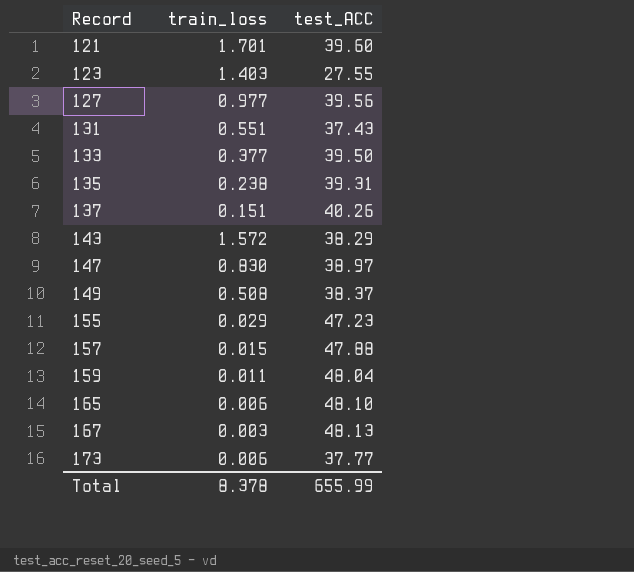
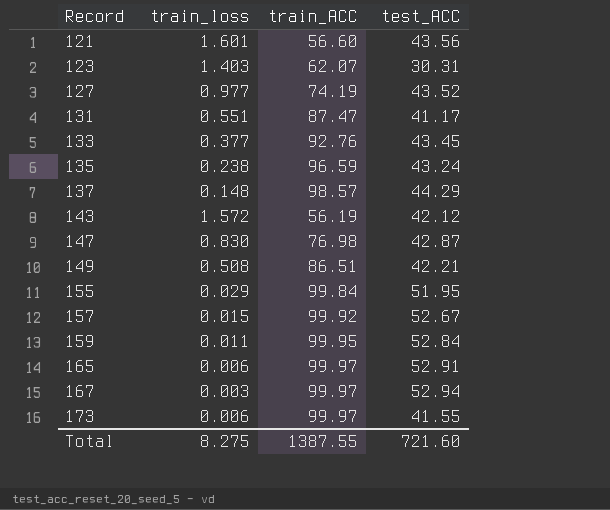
column train_ACC | position: none -> 3
121 | train_loss: 1.701 -> 1.601
121 | test_ACC: 39.60 -> 43.56
123 | test_ACC: 27.55 -> 30.31
127 | test_ACC: 39.56 -> 43.52
131 | test_ACC: 37.43 -> 41.17
133 | test_ACC: 39.50 -> 43.45
135 | test_ACC: 39.31 -> 43.24
137 | train_loss: 0.151 -> 0.148
137 | test_ACC: 40.26 -> 44.29
143 | test_ACC: 38.29 -> 42.12
147 | test_ACC: 38.97 -> 42.87
149 | test_ACC: 38.37 -> 42.21
155 | test_ACC: 47.23 -> 51.95
157 | test_ACC: 47.88 -> 52.67
159 | test_ACC: 48.04 -> 52.84
165 | test_ACC: 48.10 -> 52.91
167 | test_ACC: 48.13 -> 52.94
173 | test_ACC: 37.77 -> 41.55
Total | train_loss: 8.378 -> 8.275
Total | test_ACC: 655.99 -> 721.60

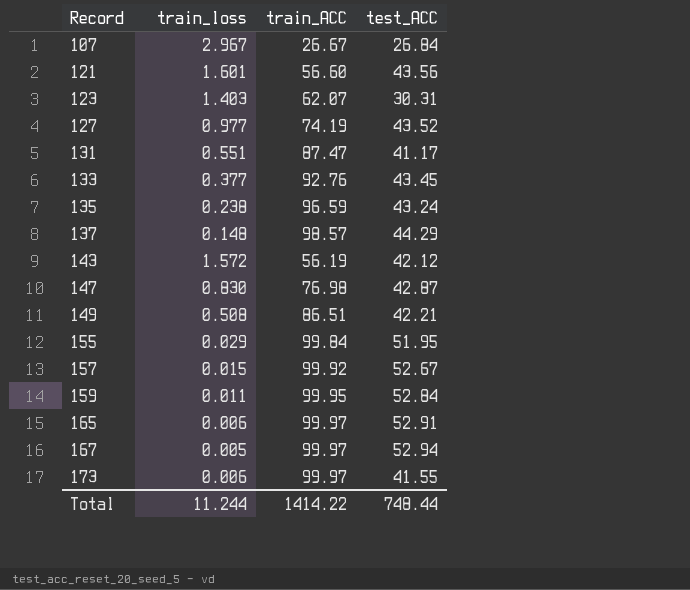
row 107: none -> 2.967 | 26.67 | 26.84
167 | train_loss: 0.003 -> 0.005
Total | train_loss: 8.275 -> 11.244
Total | train_ACC: 1387.55 -> 1414.22
Total | test_ACC: 721.60 -> 748.44

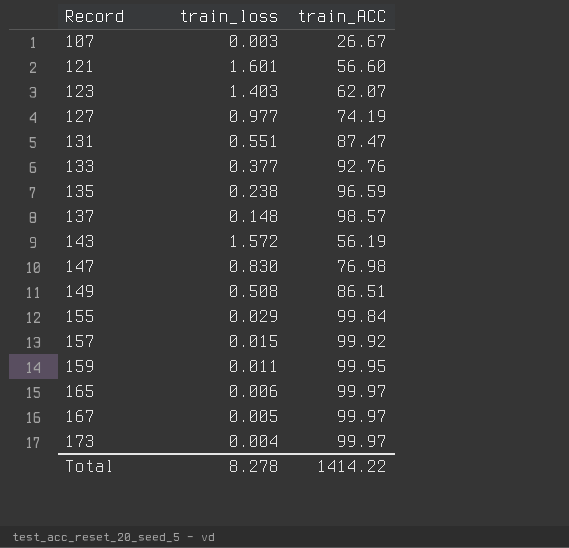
column test_ACC | position: 4 -> none
107 | train_loss: 2.967 -> 0.003
173 | train_loss: 0.006 -> 0.004
Total | train_loss: 11.244 -> 8.278

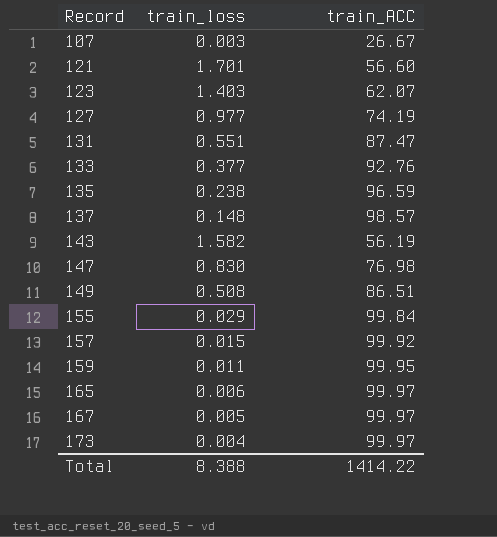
121 | train_loss: 1.601 -> 1.701
143 | train_loss: 1.572 -> 1.582
Total | train_loss: 8.278 -> 8.388

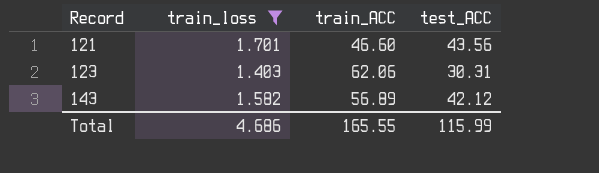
filter: none -> train_loss >= 1.403
column test_ACC | position: none -> 4
121 | train_ACC: 56.60 -> 46.60
123 | train_ACC: 62.07 -> 62.06
143 | train_ACC: 56.19 -> 56.89
Total | train_loss: 8.388 -> 4.686
Total | train_ACC: 1414.22 -> 165.55

